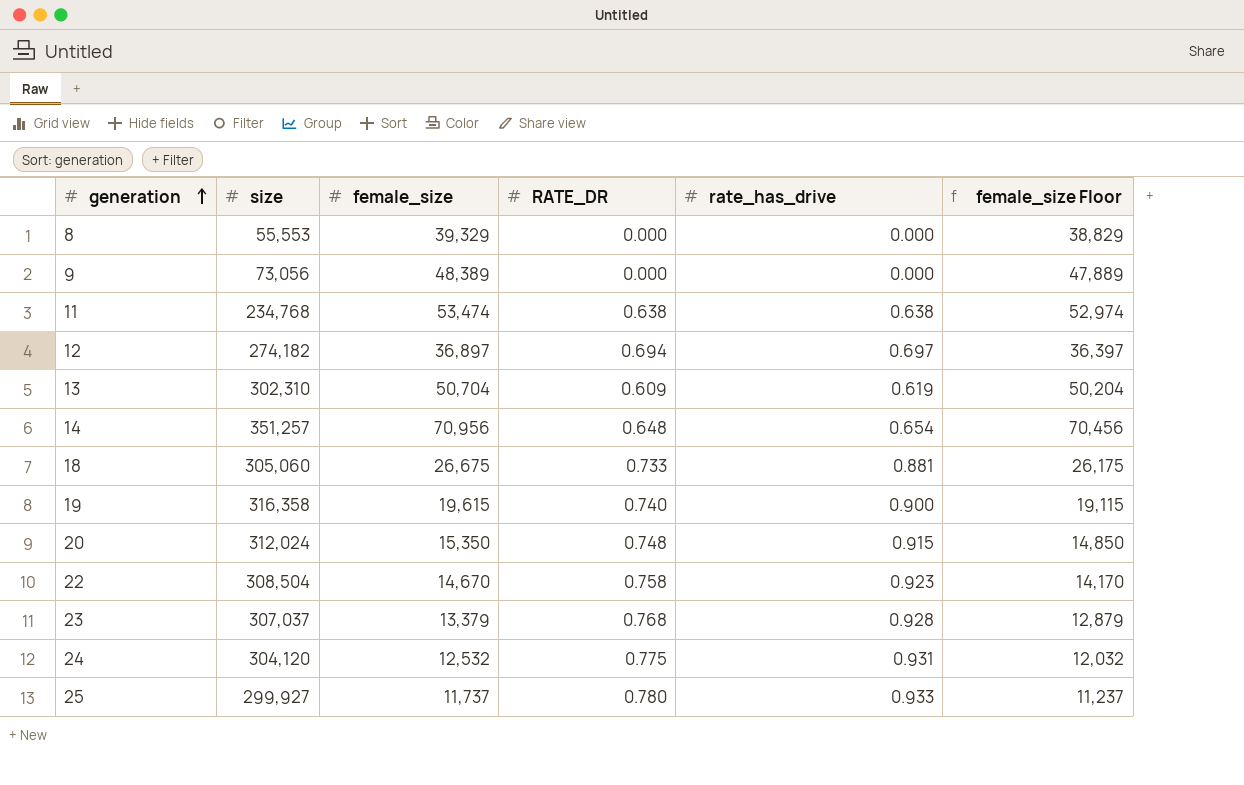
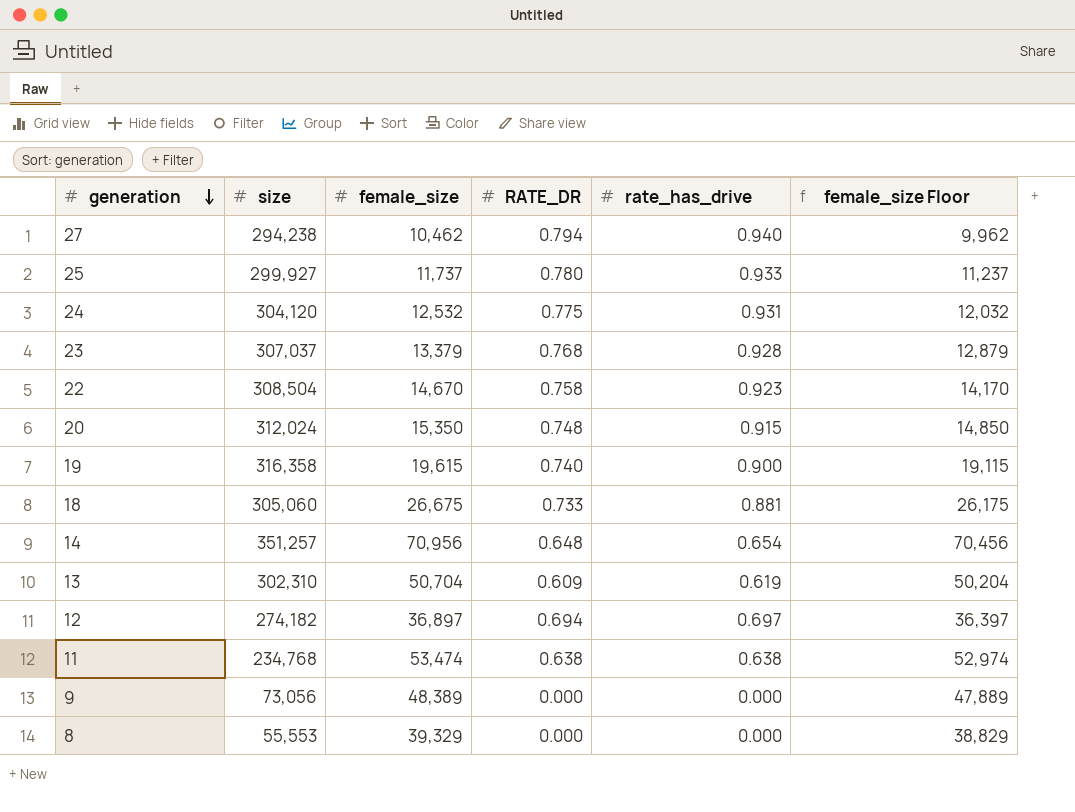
row order: generation ascending -> generation descending
row 27: none -> 294,238 | 10,462 | 0.794 | 0.940 | 9,962

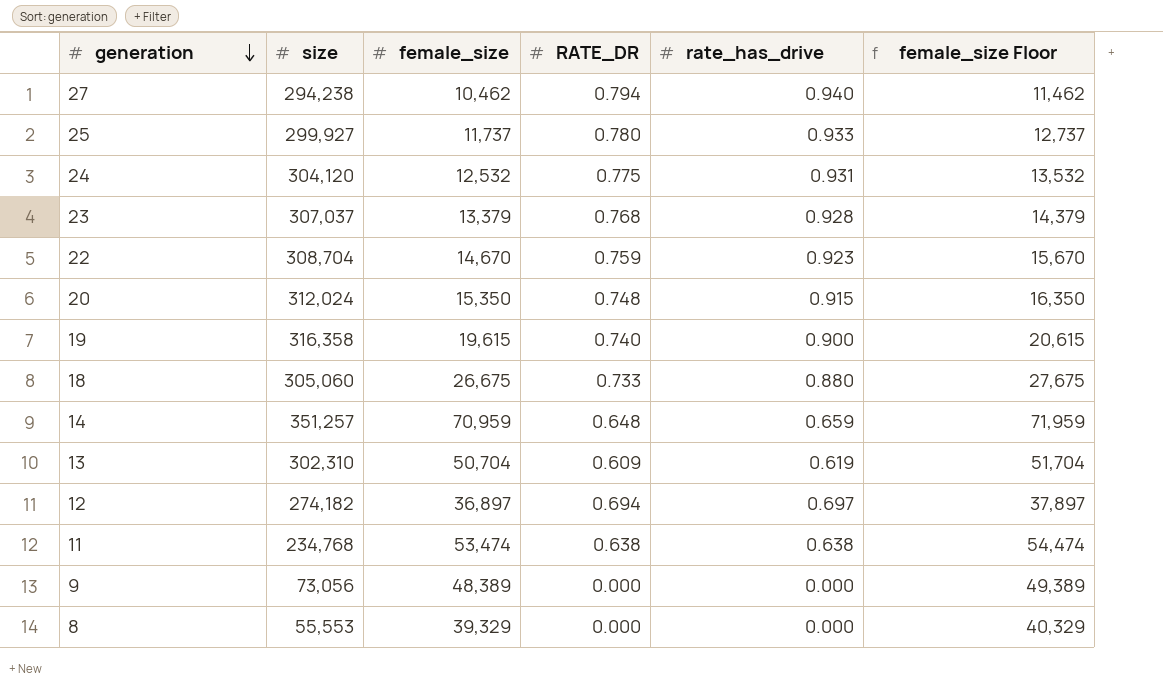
column female_size Floor | formula: [female_size] - 500 -> [female_size] + 1000
22 | size: 308,504 -> 308,704
22 | RATE_DR: 0.758 -> 0.759
18 | rate_has_drive: 0.881 -> 0.880
14 | female_size: 70,956 -> 70,959
14 | rate_has_drive: 0.654 -> 0.659

